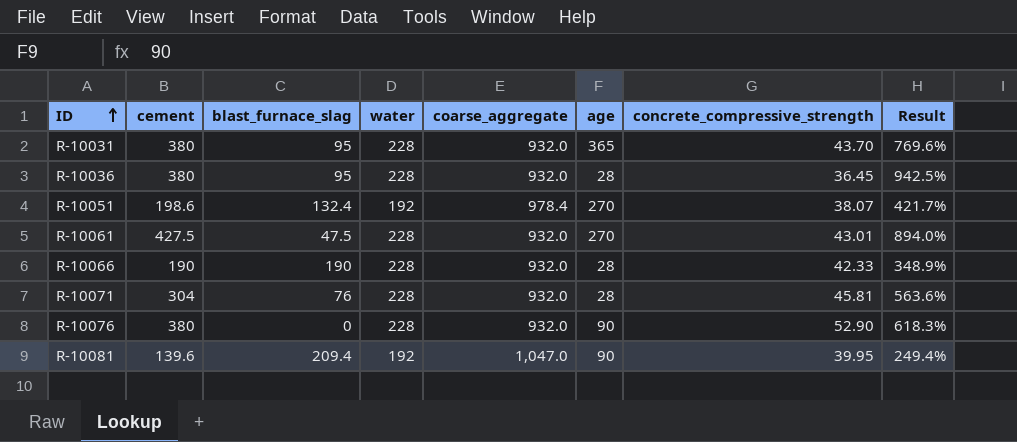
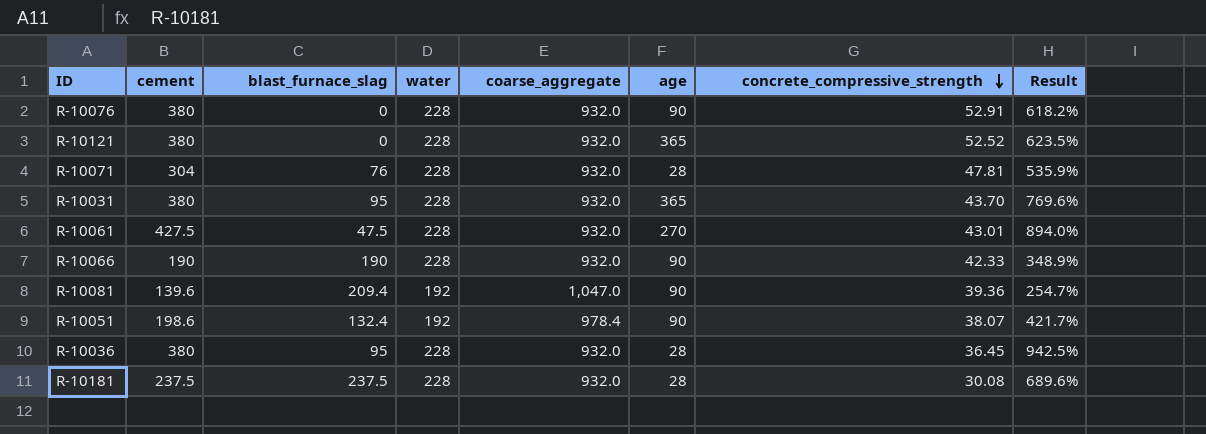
row order: ID ascending -> concrete_compressive_strength descending
R-10076 | concrete_compressive_strength: 52.90 -> 52.91
R-10076 | Result: 618.3% -> 618.2%
row R-10121: none -> 380 | 0 | 228 | 932.0 | 365 | 52.52 | 623.5%
R-10071 | concrete_compressive_strength: 45.81 -> 47.81
R-10071 | Result: 563.6% -> 535.9%
R-10066 | age: 28 -> 90
R-10081 | concrete_compressive_strength: 39.95 -> 39.36
R-10081 | Result: 249.4% -> 254.7%
R-10051 | age: 270 -> 90
row R-10181: none -> 237.5 | 237.5 | 228 | 932.0 | 28 | 30.08 | 689.6%

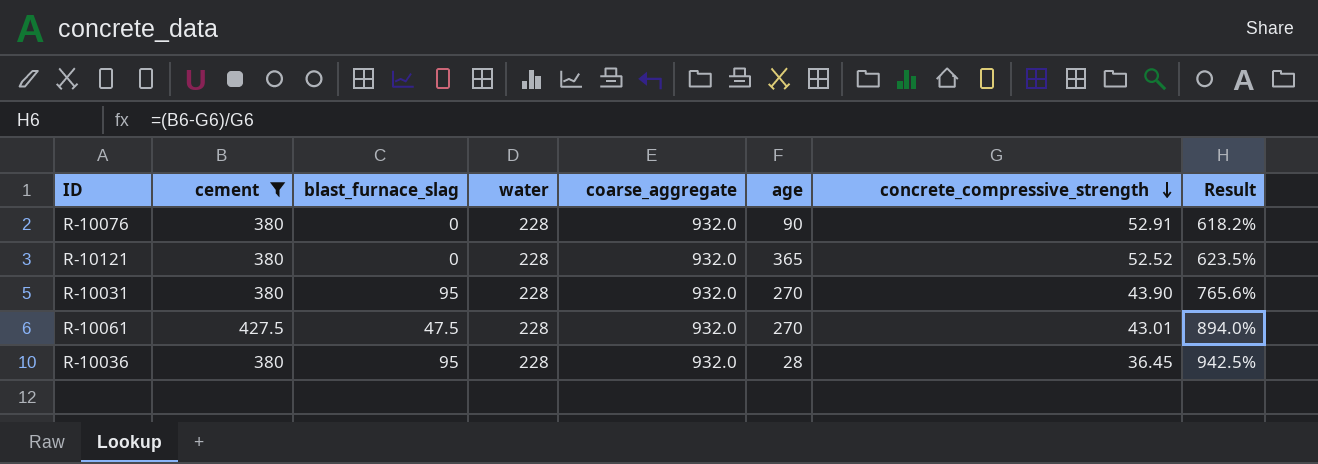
filter: none -> cement >= 380
R-10031 | age: 365 -> 270
R-10031 | concrete_compressive_strength: 43.70 -> 43.90
R-10031 | Result: 769.6% -> 765.6%

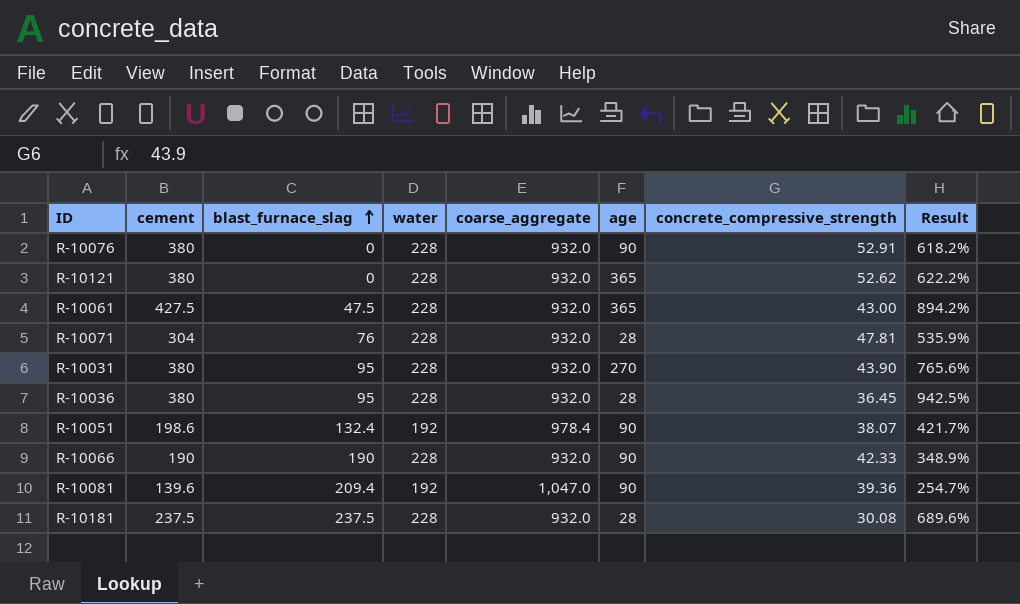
filter: cement >= 380 -> none
row order: concrete_compressive_strength descending -> blast_furnace_slag ascending
R-10121 | concrete_compressive_strength: 52.52 -> 52.62
R-10121 | Result: 623.5% -> 622.2%
R-10061 | age: 270 -> 365
R-10061 | concrete_compressive_strength: 43.01 -> 43.00
R-10061 | Result: 894.0% -> 894.2%

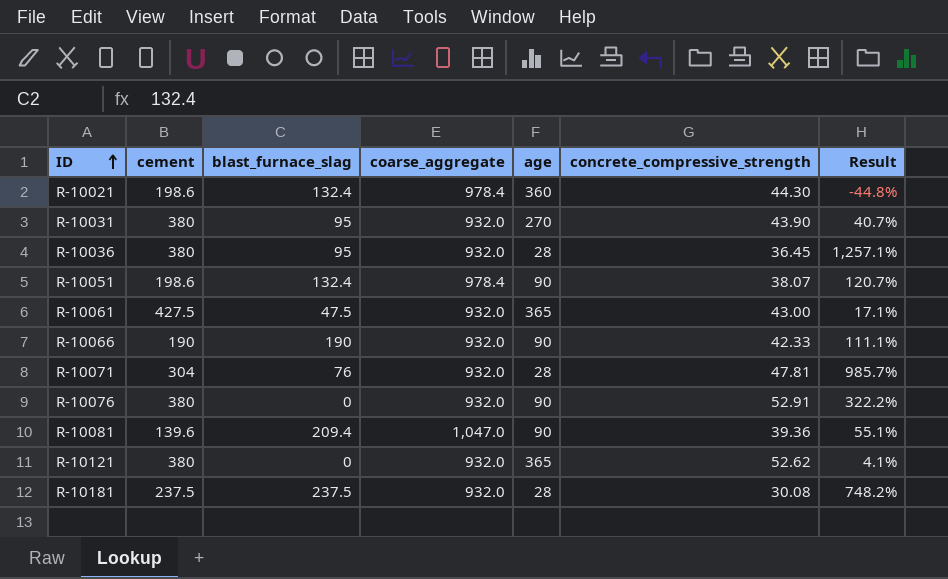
row order: blast_furnace_slag ascending -> ID ascending
column water | position: 4 -> none
column Result | formula: ([cement] - [concrete_compressive_strength]) / [concrete_compressive_strength] -> ([cement] - [age]) / [age]
row R-10021: none -> 198.6 | 132.4 | 978.4 | 360 | 44.30 | -44.8%

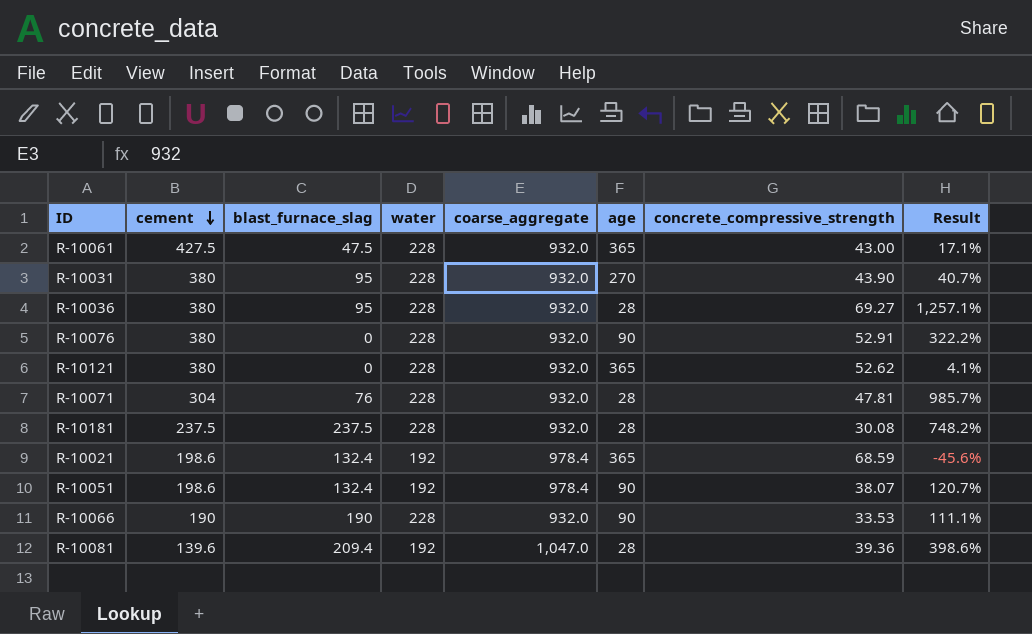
row order: ID ascending -> cement descending
column water | position: none -> 4
R-10036 | concrete_compressive_strength: 36.45 -> 69.27
R-10021 | age: 360 -> 365
R-10021 | concrete_compressive_strength: 44.30 -> 68.59
R-10021 | Result: -44.8% -> -45.6%
R-10066 | concrete_compressive_strength: 42.33 -> 33.53
R-10081 | age: 90 -> 28
R-10081 | Result: 55.1% -> 398.6%

